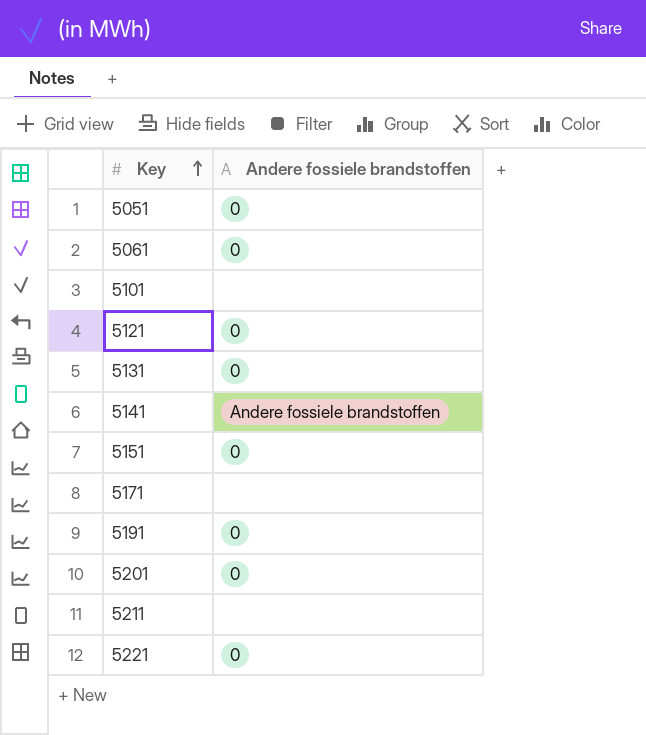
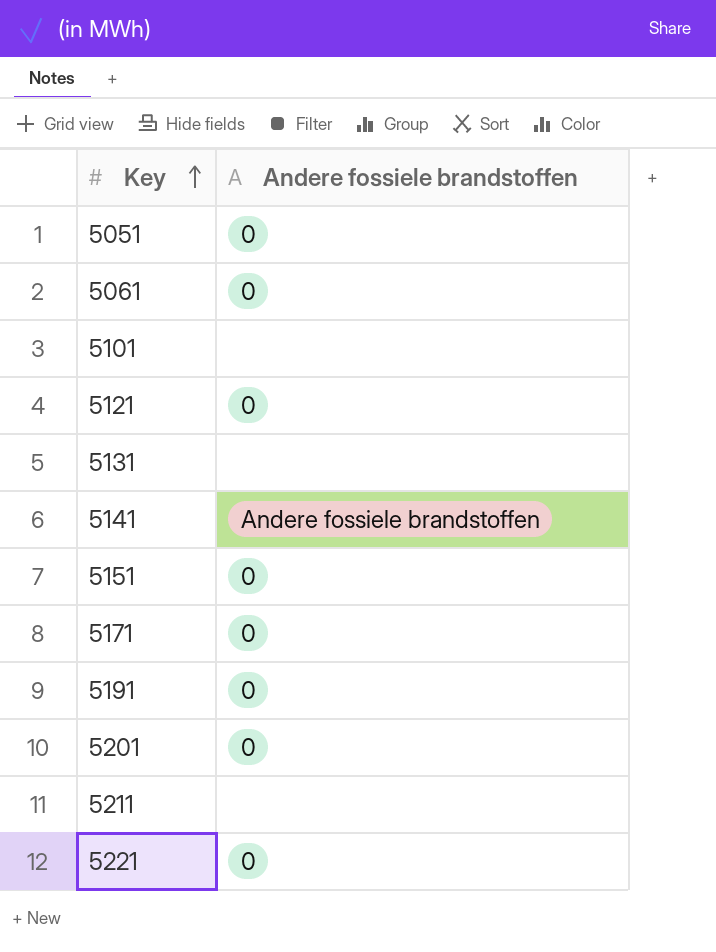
5131 | Andere fossiele brandstoffen: 0 -> none
5171 | Andere fossiele brandstoffen: none -> 0

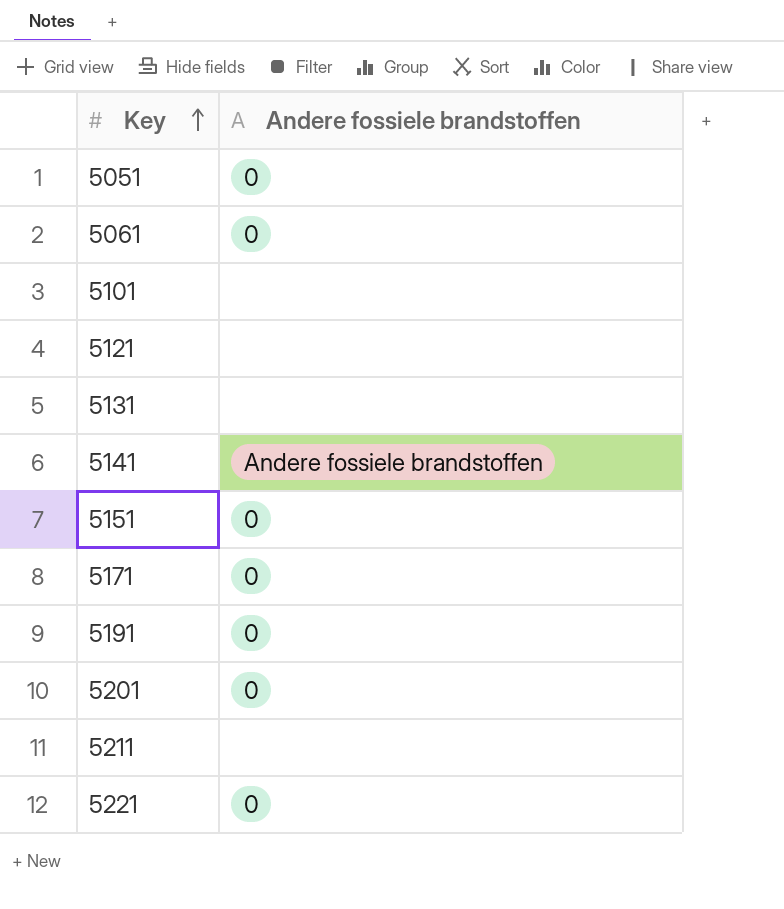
5121 | Andere fossiele brandstoffen: 0 -> none

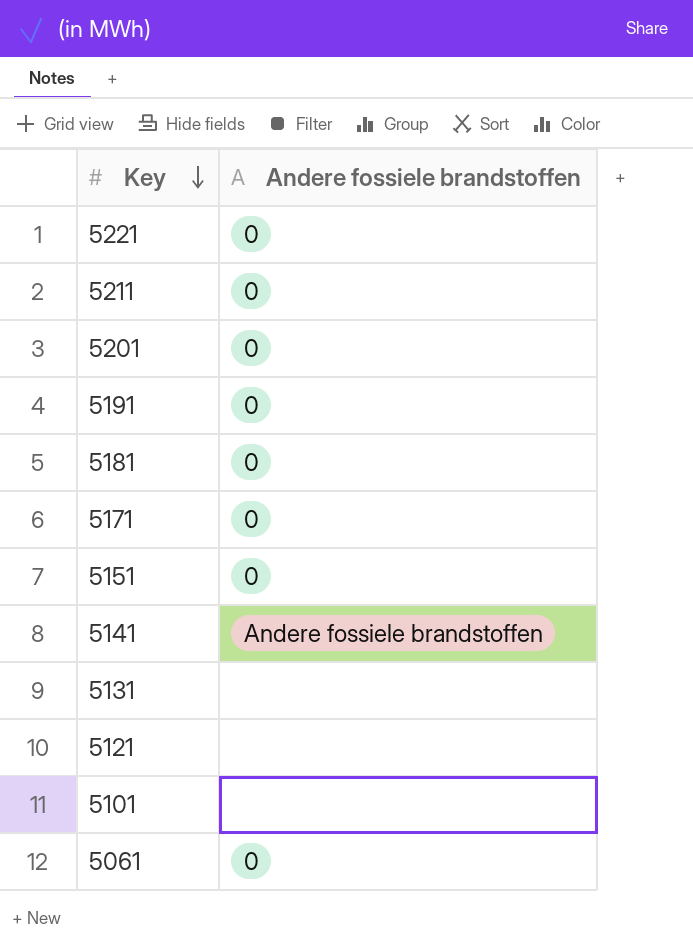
row order: Key ascending -> Key descending
row 5051: 0 -> none
5211 | Andere fossiele brandstoffen: none -> 0
row 5181: none -> 0

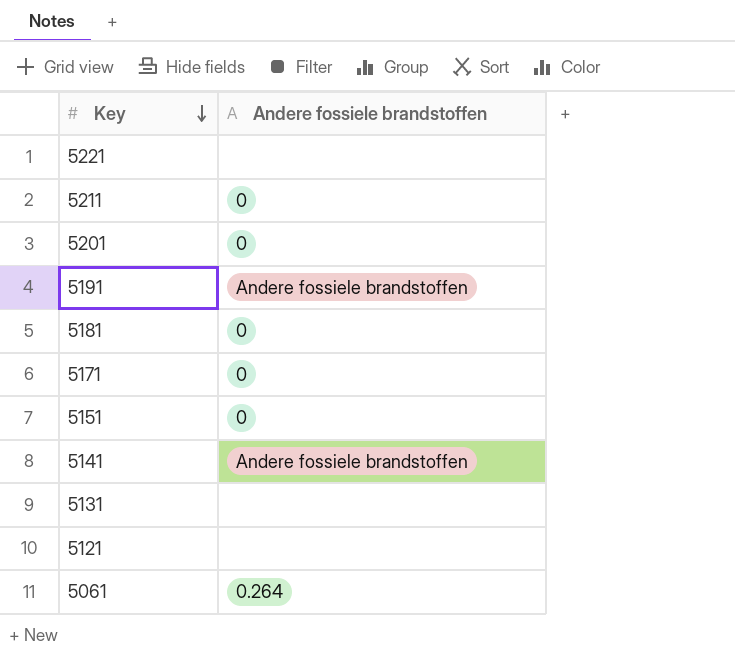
row 5101: none -> none
5221 | Andere fossiele brandstoffen: 0 -> none
5191 | Andere fossiele brandstoffen: 0 -> Andere fossiele brandstoffen
5061 | Andere fossiele brandstoffen: 0 -> 0.264

